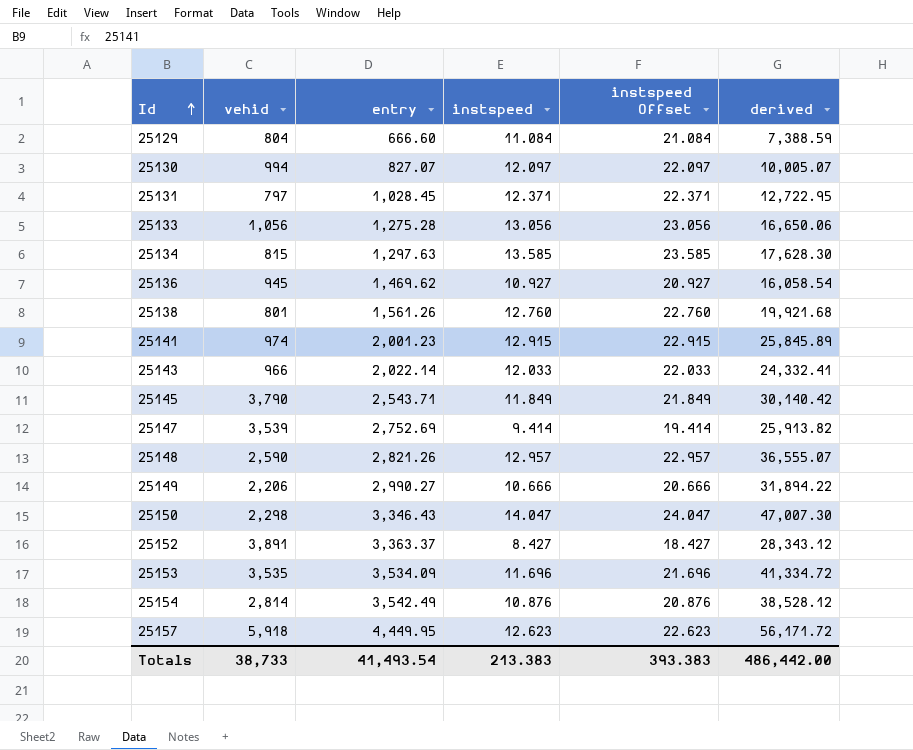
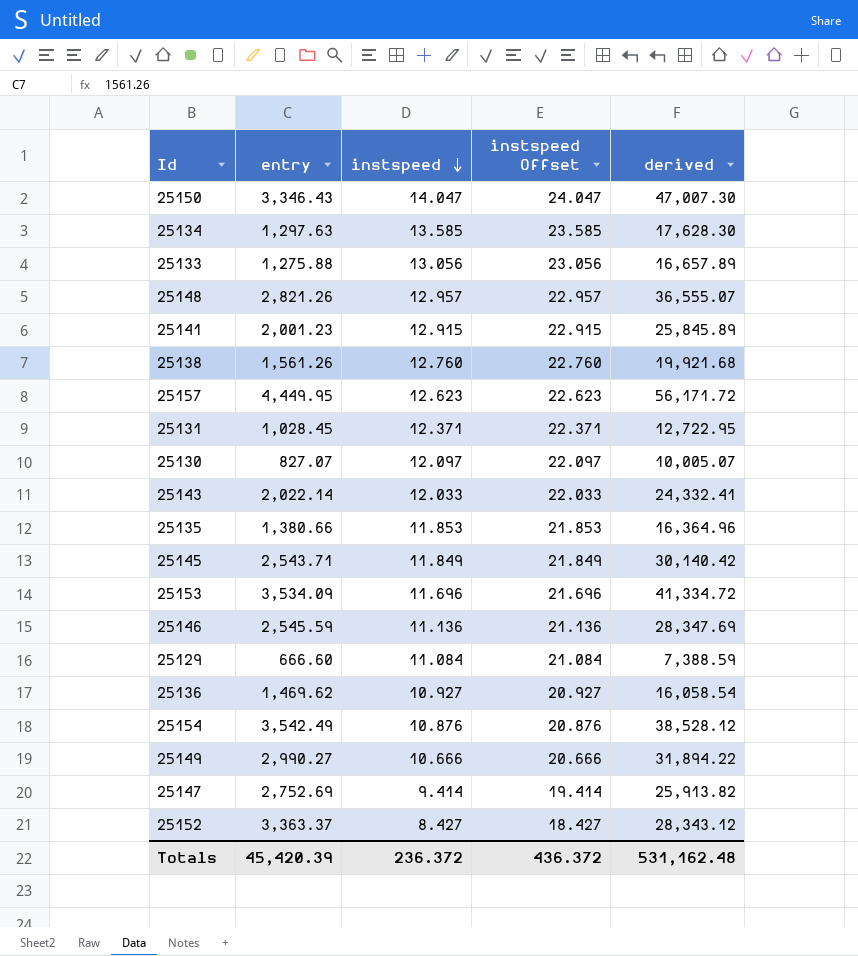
row order: Id ascending -> instspeed descending
column vehid | position: 2 -> none
25133 | entry: 1,275.28 -> 1,275.88
25133 | derived: 16,650.06 -> 16,657.89
row 25135: none -> 1,380.66 | 11.853 | 21.853 | 16,364.96
row 25146: none -> 2,545.59 | 11.136 | 21.136 | 28,347.69
Totals | entry: 41,493.54 -> 45,420.39
Totals | instspeed: 213.383 -> 236.372
Totals | instspeed Offset: 393.383 -> 436.372
Totals | derived: 486,442.00 -> 531,162.48

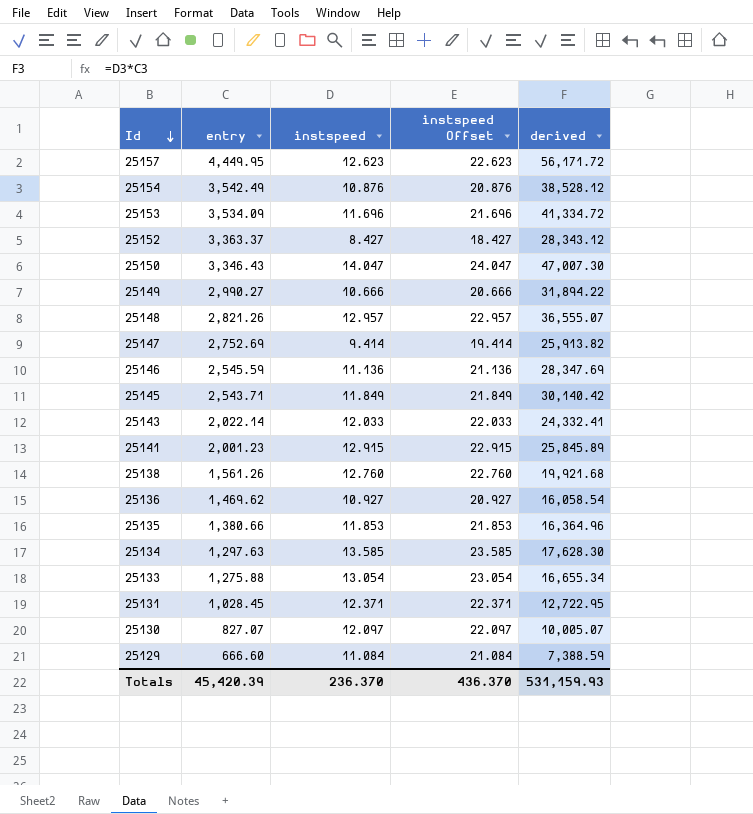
row order: instspeed descending -> Id descending
25133 | instspeed: 13.056 -> 13.054
25133 | instspeed Offset: 23.056 -> 23.054
25133 | derived: 16,657.89 -> 16,655.34
Totals | instspeed: 236.372 -> 236.370
Totals | instspeed Offset: 436.372 -> 436.370
Totals | derived: 531,162.48 -> 531,159.93

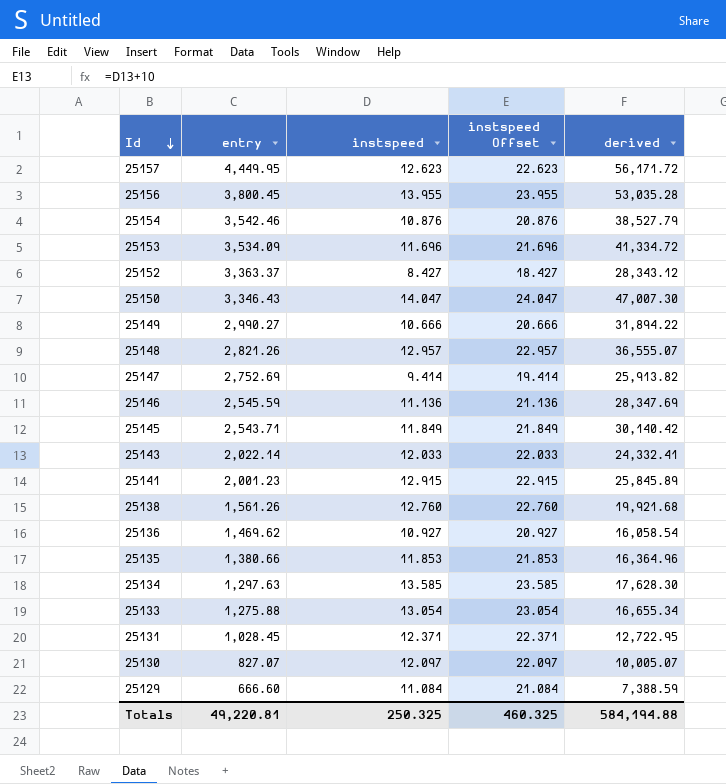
row 25156: none -> 3,800.45 | 13.955 | 23.955 | 53,035.28
25154 | entry: 3,542.49 -> 3,542.46
25154 | derived: 38,528.12 -> 38,527.79
Totals | entry: 45,420.39 -> 49,220.81
Totals | instspeed: 236.370 -> 250.325
Totals | instspeed Offset: 436.370 -> 460.325
Totals | derived: 531,159.93 -> 584,194.88

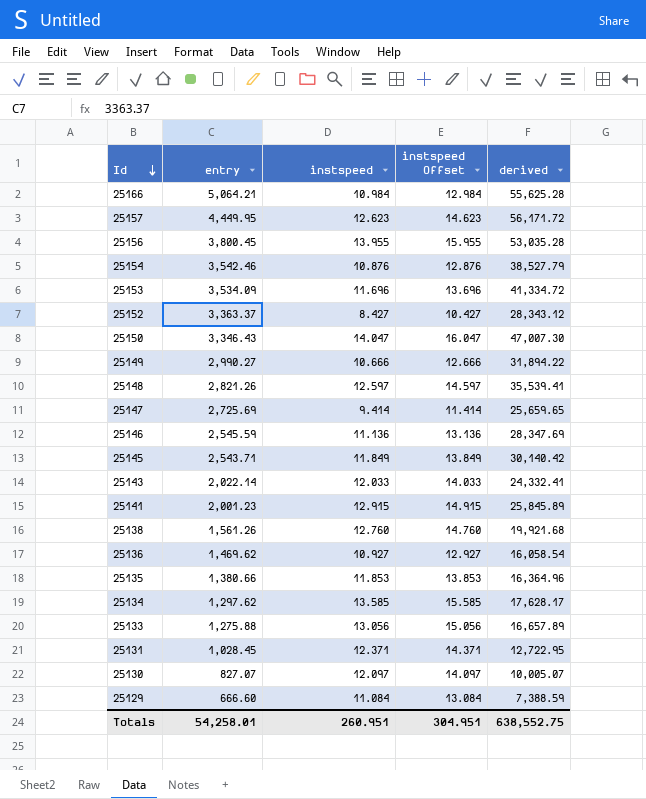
column instspeed Offset | formula: [instspeed] + 10 -> [instspeed] + 2
row 25166: none -> 5,064.21 | 10.984 | 12.984 | 55,625.28
25148 | instspeed: 12.957 -> 12.597
25148 | derived: 36,555.07 -> 35,539.41
25147 | entry: 2,752.69 -> 2,725.69
25147 | derived: 25,913.82 -> 25,659.65
25134 | entry: 1,297.63 -> 1,297.62
25134 | derived: 17,628.30 -> 17,628.17
25133 | instspeed: 13.054 -> 13.056
25133 | derived: 16,655.34 -> 16,657.89
Totals | entry: 49,220.81 -> 54,258.01
Totals | instspeed: 250.325 -> 260.951
Totals | instspeed Offset: 460.325 -> 304.951
Totals | derived: 584,194.88 -> 638,552.75

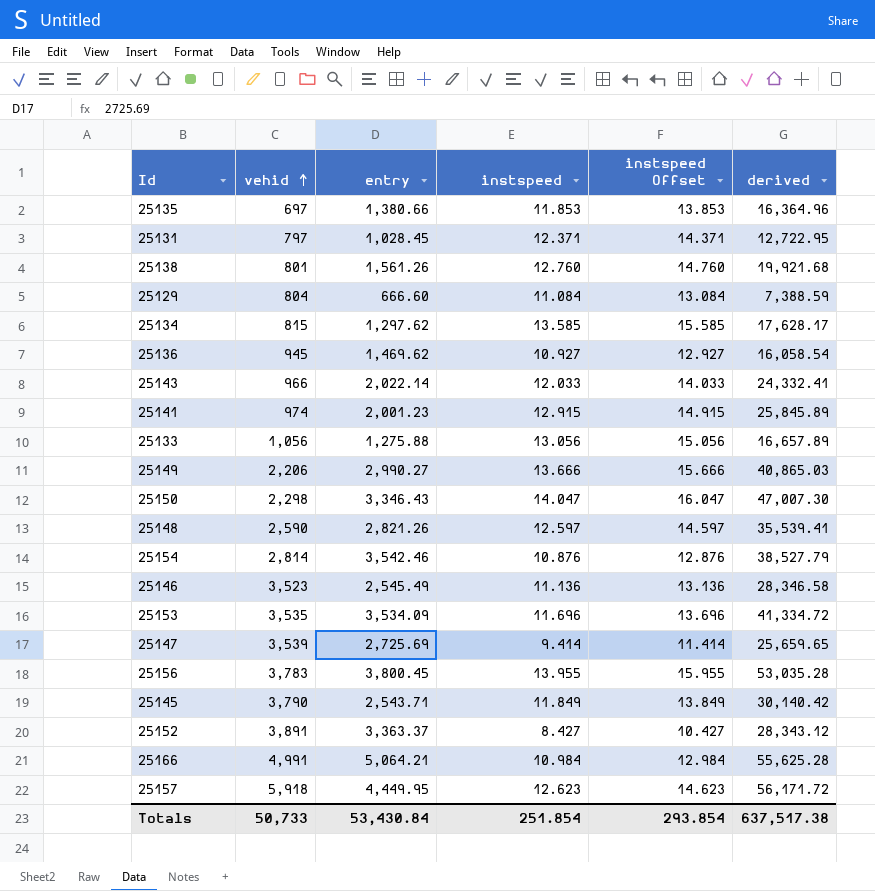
row order: Id descending -> vehid ascending
column vehid | position: none -> 2
row 25130: 827.07 | 12.097 | 14.097 | 10,005.07 -> none
25149 | instspeed: 10.666 -> 13.666
25149 | instspeed Offset: 12.666 -> 15.666
25149 | derived: 31,894.22 -> 40,865.03
25146 | entry: 2,545.59 -> 2,545.49
25146 | derived: 28,347.69 -> 28,346.58
Totals | entry: 54,258.01 -> 53,430.84
Totals | instspeed: 260.951 -> 251.854
Totals | instspeed Offset: 304.951 -> 293.854
Totals | derived: 638,552.75 -> 637,517.38

